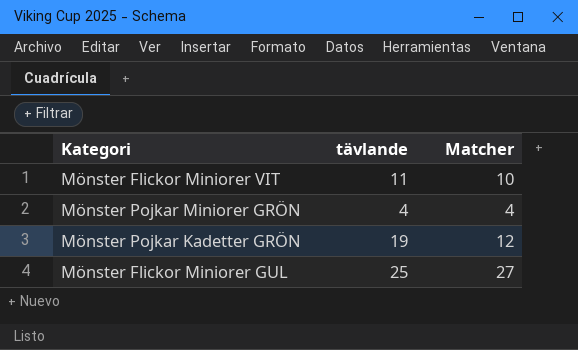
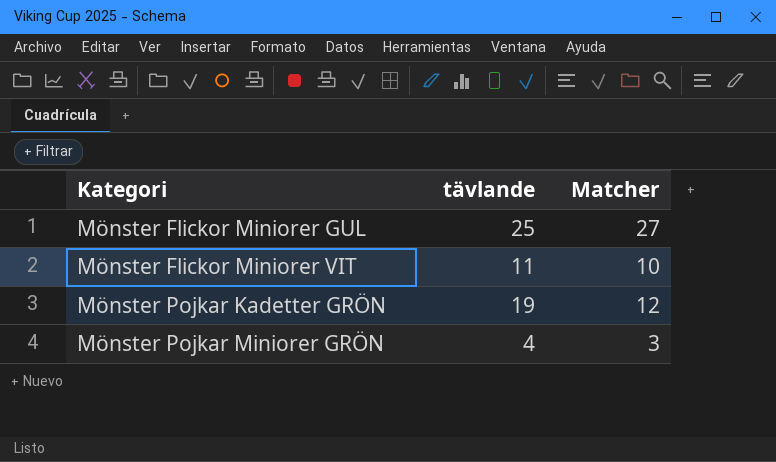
row order: none -> Kategori ascending
Mönster Pojkar Miniorer GRÖN | Matcher: 4 -> 3

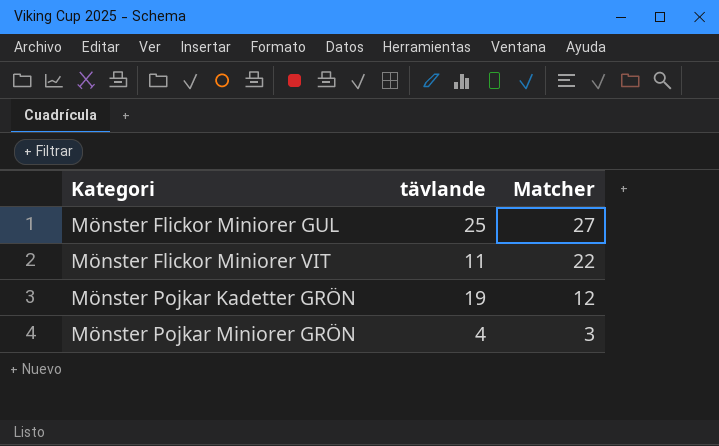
Mönster Flickor Miniorer VIT | Matcher: 10 -> 22

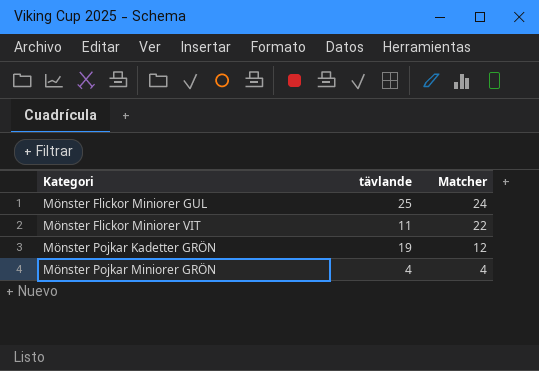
Mönster Flickor Miniorer GUL | Matcher: 27 -> 24
Mönster Pojkar Miniorer GRÖN | Matcher: 3 -> 4

